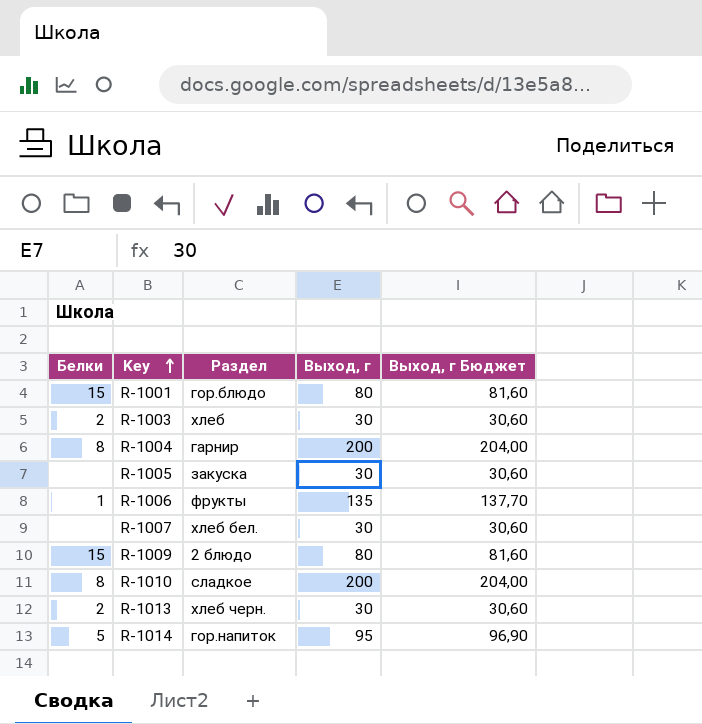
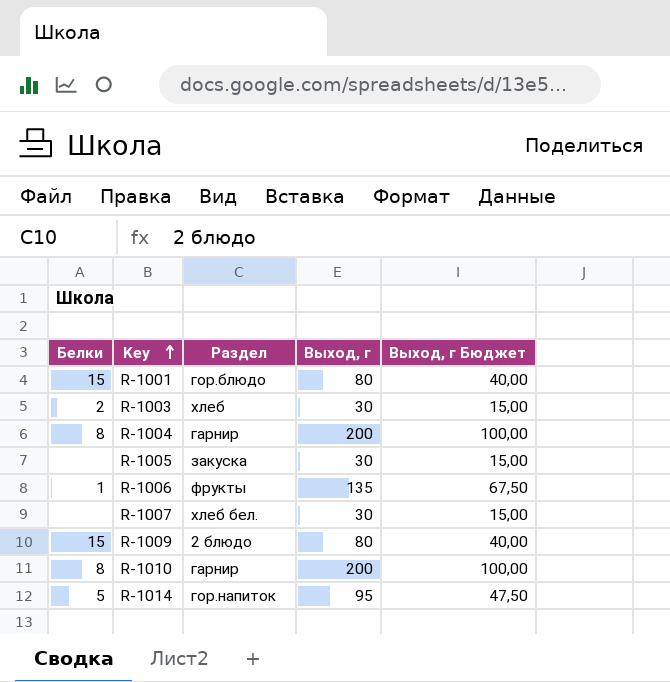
column Выход, г Бюджет | formula: [Выход, г] * 1,02 -> [Выход, г] * 0,5
row R-1013: 2 | хлеб черн. | 30 | 30,60 -> none
R-1010 | Раздел: сладкое -> гарнир

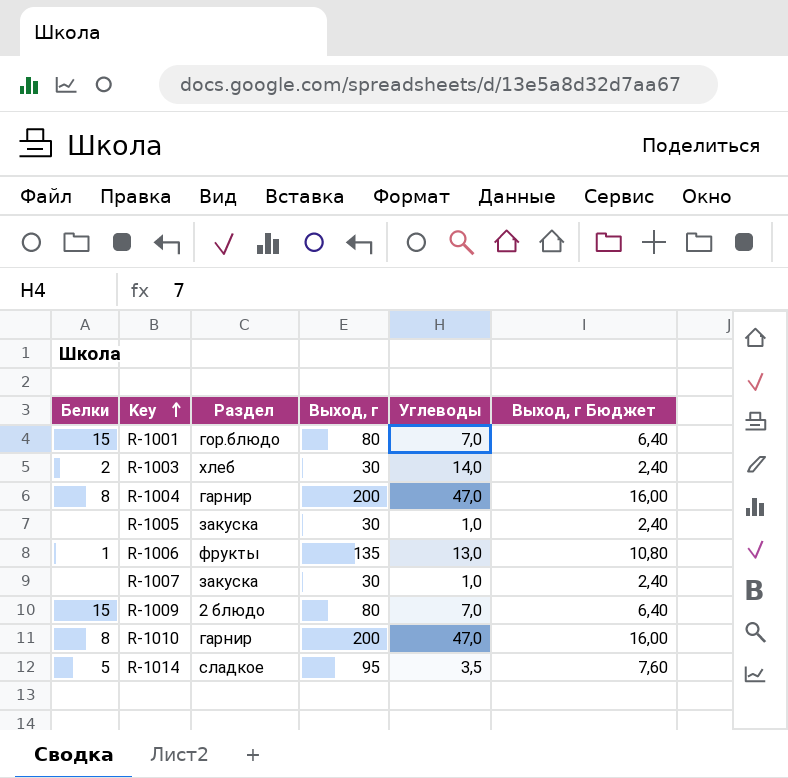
column Углеводы | position: none -> 5
column Выход, г Бюджет | formula: [Выход, г] * 0,5 -> [Выход, г] * 0,08
R-1007 | Раздел: хлеб бел. -> закуска
R-1014 | Раздел: гор.напиток -> сладкое

